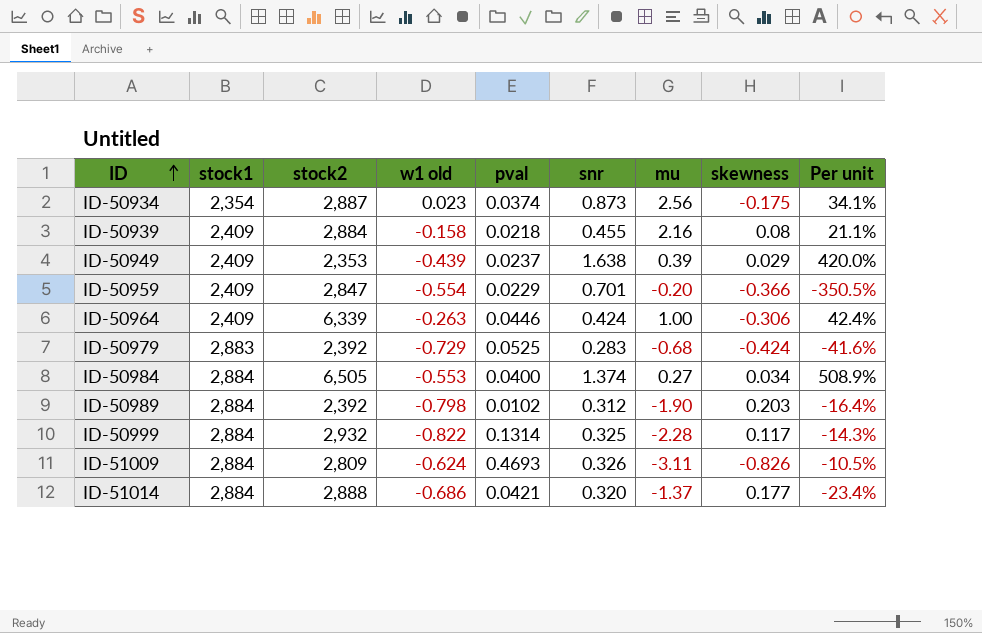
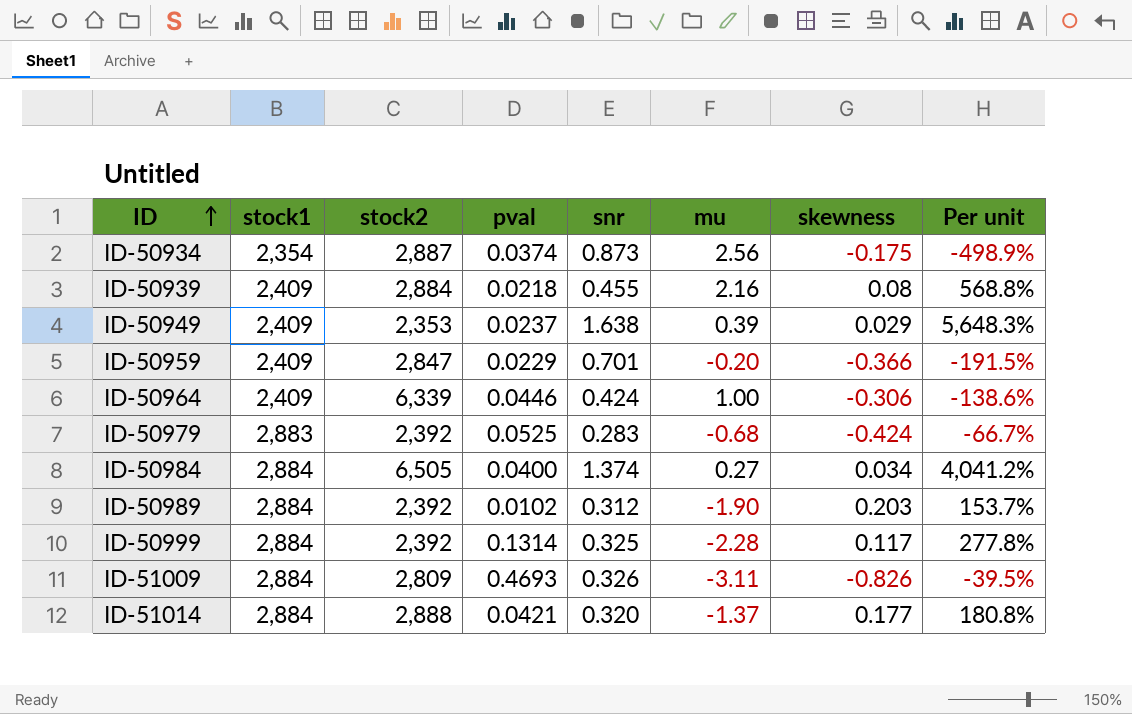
column w1 old | position: 4 -> none
column Per unit | formula: [snr] / [mu] -> [snr] / [skewness]
ID-50999 | stock2: 2,932 -> 2,392

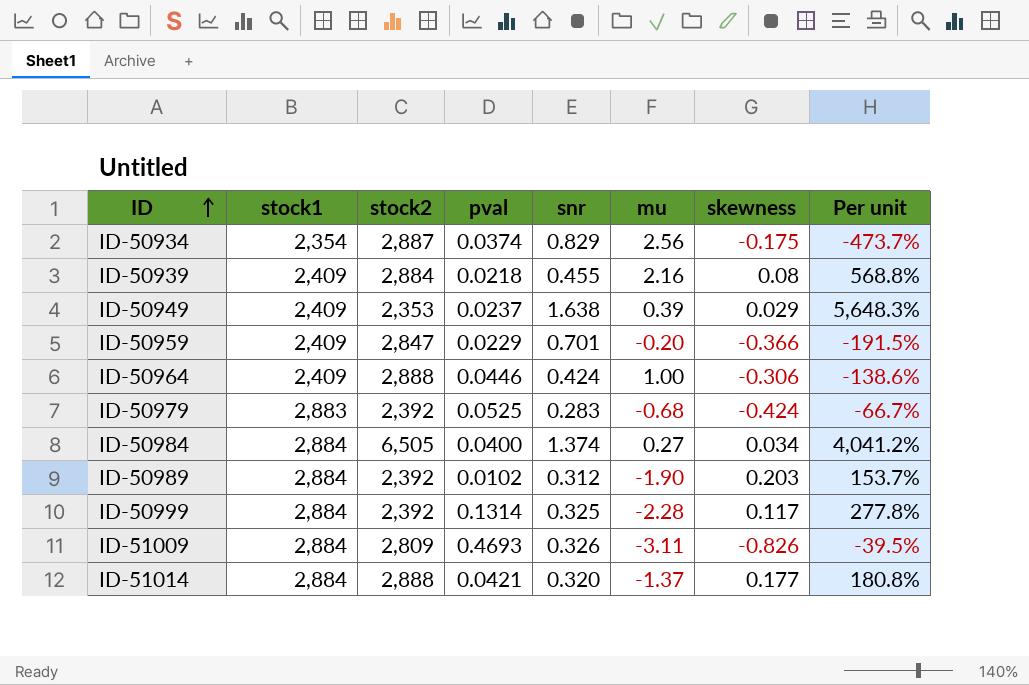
ID-50934 | snr: 0.873 -> 0.829
ID-50934 | Per unit: -498.9% -> -473.7%
ID-50964 | stock2: 6,339 -> 2,888

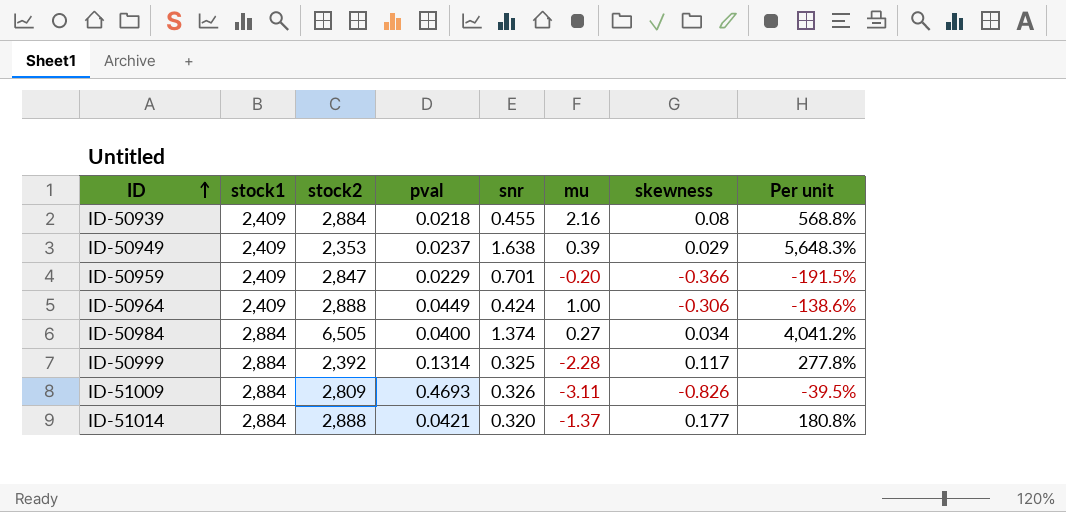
row ID-50934: 2,354 | 2,887 | 0.0374 | 0.829 | 2.56 | -0.175 | -473.7% -> none
row ID-50979: 2,883 | 2,392 | 0.0525 | 0.283 | -0.68 | -0.424 | -66.7% -> none
row ID-50989: 2,884 | 2,392 | 0.0102 | 0.312 | -1.90 | 0.203 | 153.7% -> none
ID-50964 | pval: 0.0446 -> 0.0449

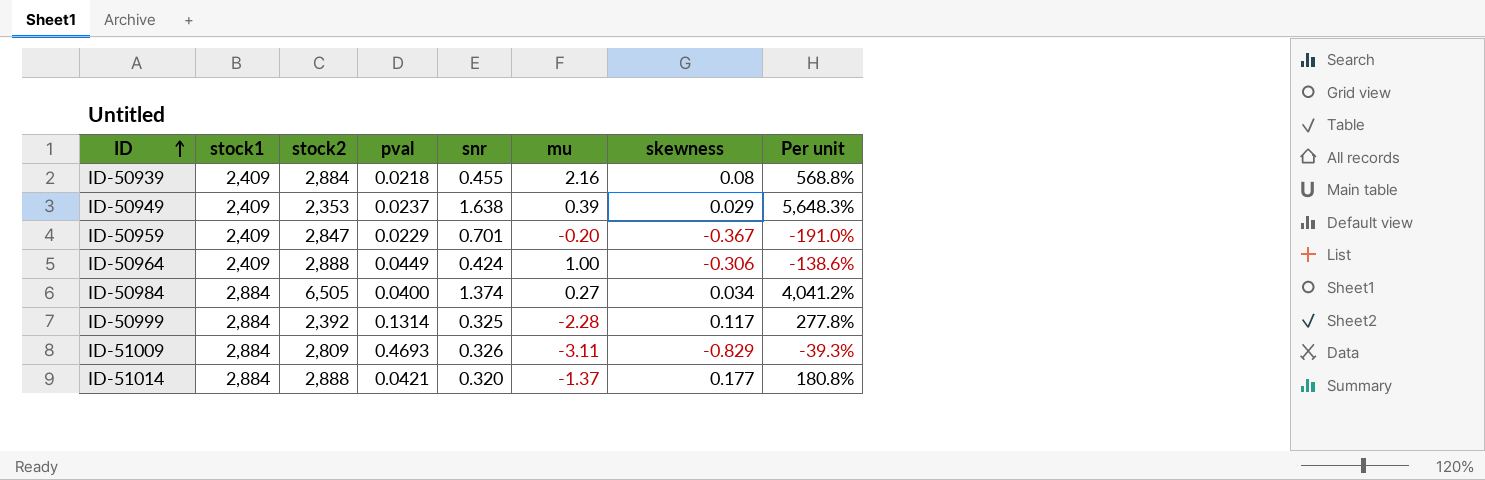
ID-50959 | skewness: -0.366 -> -0.367
ID-50959 | Per unit: -191.5% -> -191.0%
ID-51009 | skewness: -0.826 -> -0.829
ID-51009 | Per unit: -39.5% -> -39.3%

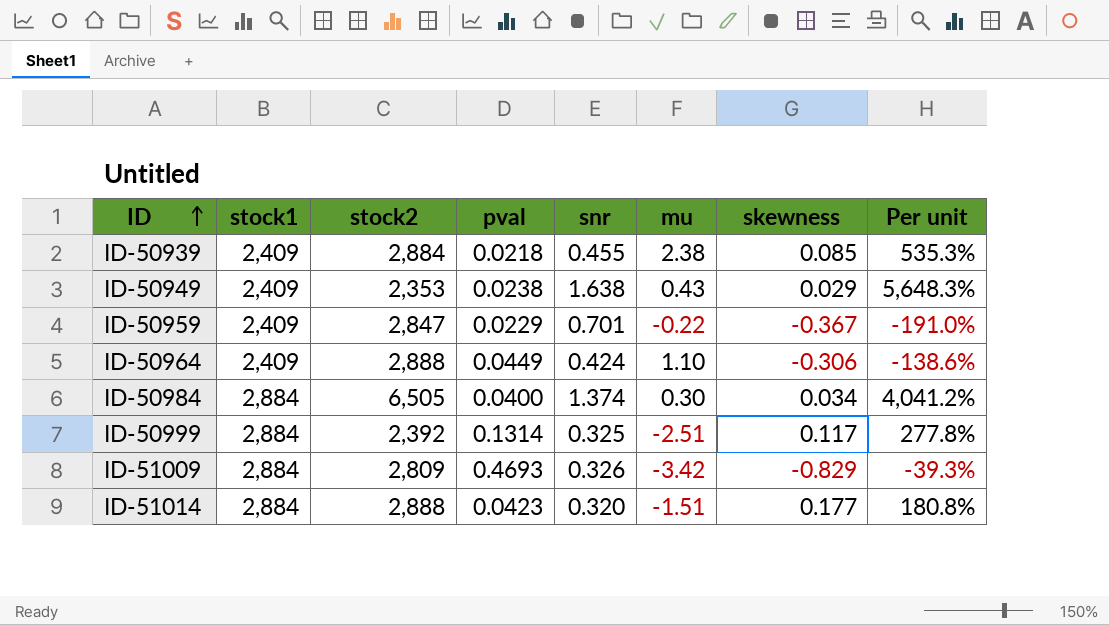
ID-50939 | mu: 2.16 -> 2.38
ID-50939 | skewness: 0.08 -> 0.085
ID-50939 | Per unit: 568.8% -> 535.3%
ID-50949 | pval: 0.0237 -> 0.0238
ID-50949 | mu: 0.39 -> 0.43
ID-50959 | mu: -0.20 -> -0.22
ID-50964 | mu: 1.00 -> 1.10
ID-50984 | mu: 0.27 -> 0.30
ID-50999 | mu: -2.28 -> -2.51
ID-51009 | mu: -3.11 -> -3.42
ID-51014 | pval: 0.0421 -> 0.0423
ID-51014 | mu: -1.37 -> -1.51

